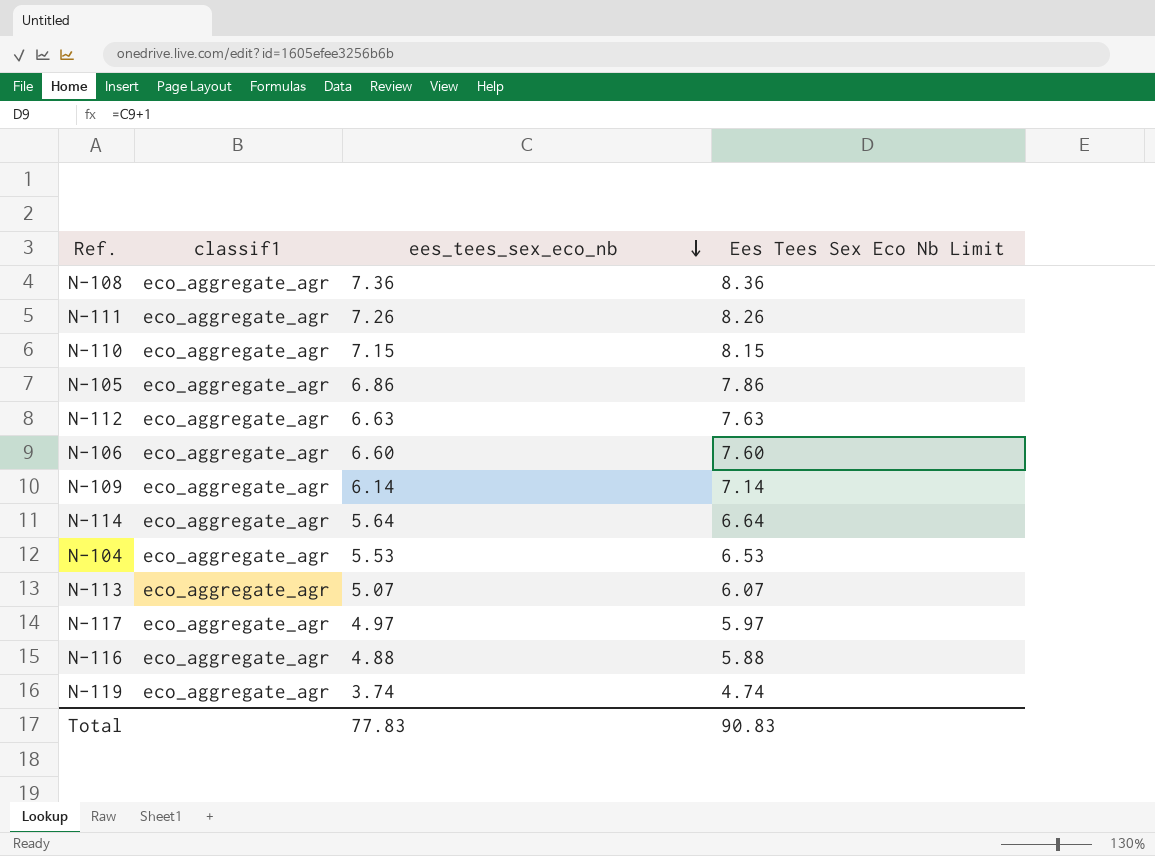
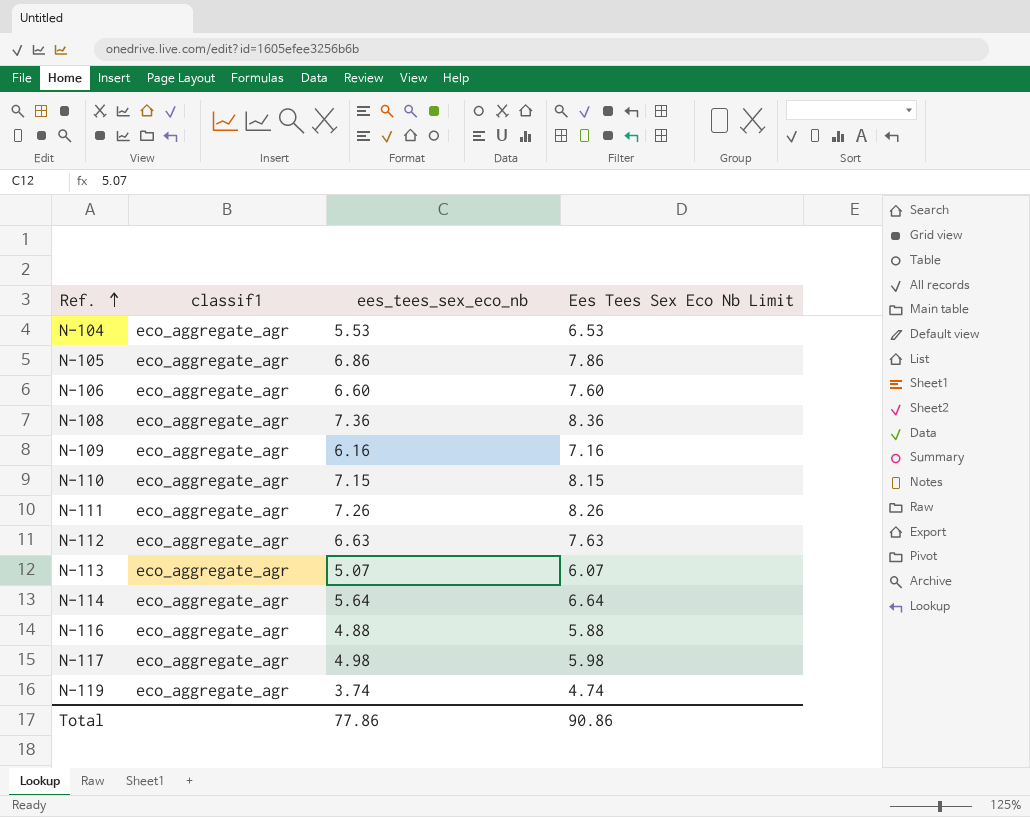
row order: ees_tees_sex_eco_nb descending -> Ref. ascending
N-109 | ees_tees_sex_eco_nb: 6.14 -> 6.16
N-109 | Ees Tees Sex Eco Nb Limit: 7.14 -> 7.16
N-117 | ees_tees_sex_eco_nb: 4.97 -> 4.98
N-117 | Ees Tees Sex Eco Nb Limit: 5.97 -> 5.98
Total | ees_tees_sex_eco_nb: 77.83 -> 77.86
Total | Ees Tees Sex Eco Nb Limit: 90.83 -> 90.86

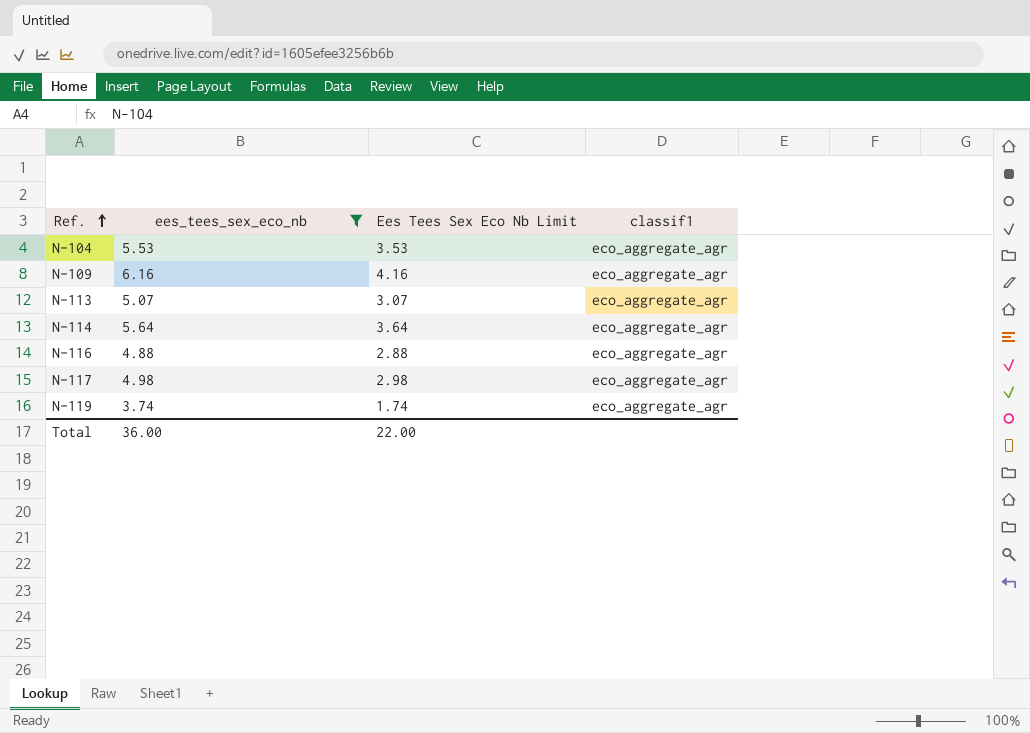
filter: none -> ees_tees_sex_eco_nb <= 6.16
column Ees Tees Sex Eco Nb Limit | formula: [ees_tees_sex_eco_nb] + 1 -> [ees_tees_sex_eco_nb] - 2
column classif1 | position: 2 -> 4
Total | ees_tees_sex_eco_nb: 77.86 -> 36.00
Total | Ees Tees Sex Eco Nb Limit: 90.86 -> 22.00

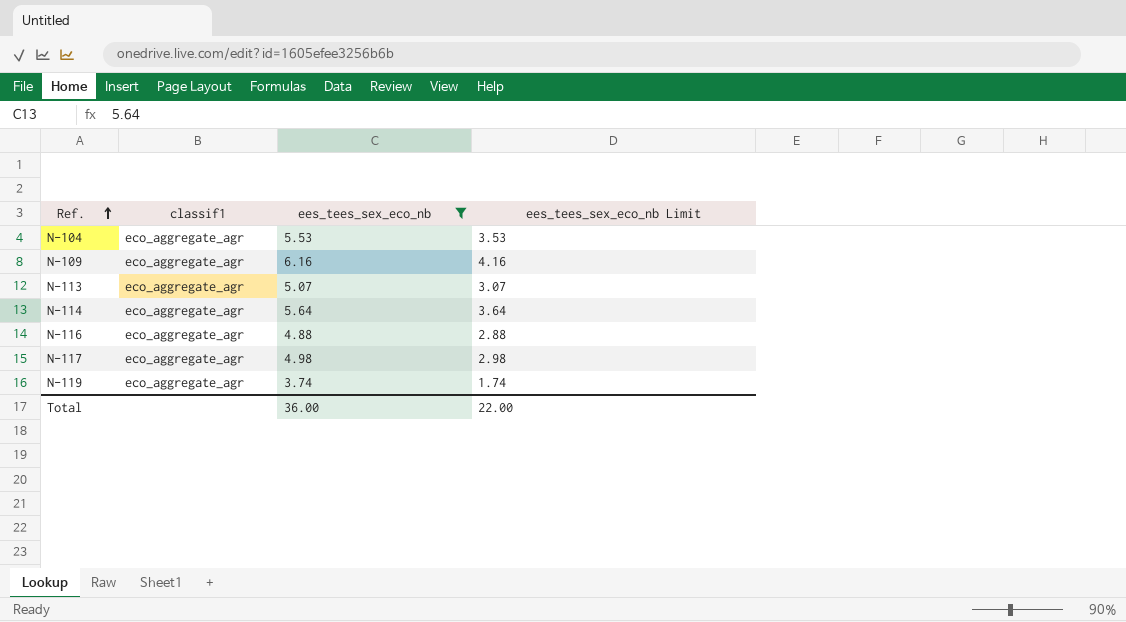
column classif1 | position: 4 -> 2
column name: Ees Tees Sex Eco Nb Limit -> ees_tees_sex_eco_nb Limit

